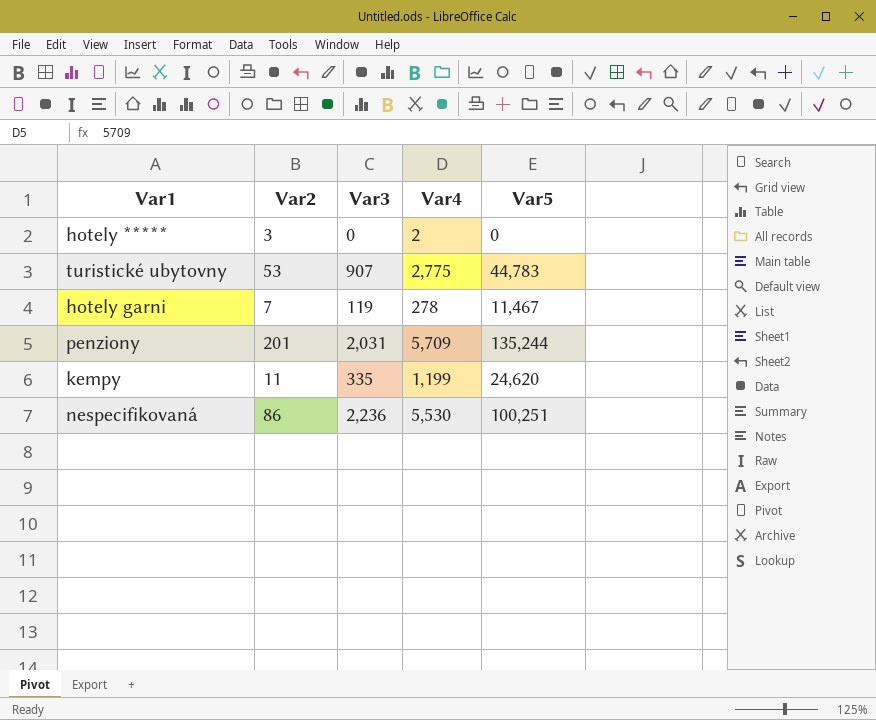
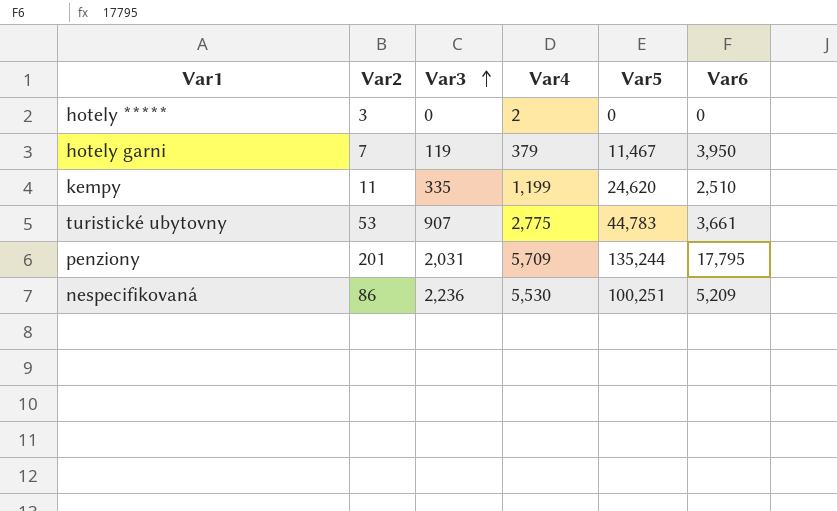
row order: none -> Var3 ascending
column Var6 | position: none -> 6
hotely garni | Var4: 278 -> 379

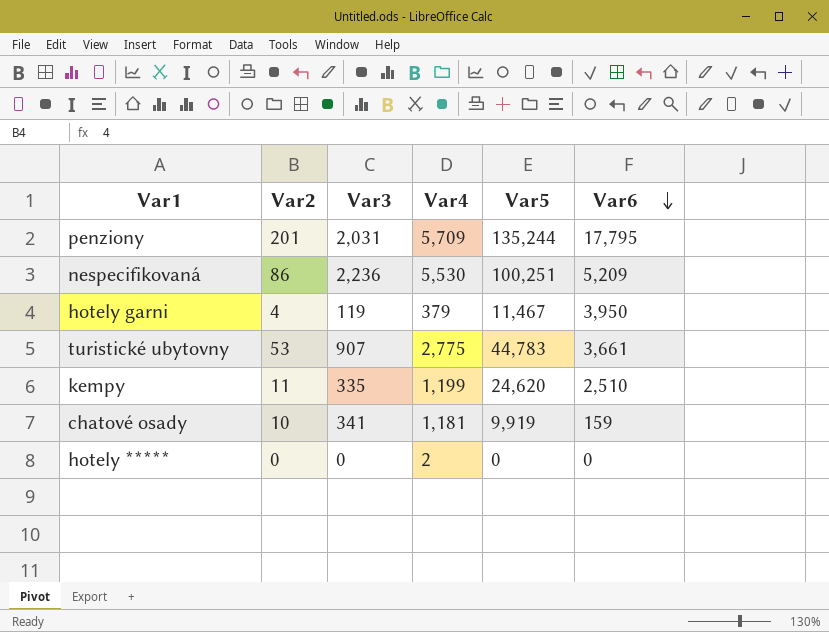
row order: Var3 ascending -> Var6 descending
hotely garni | Var2: 7 -> 4
row chatové osady: none -> 10 | 341 | 1,181 | 9,919 | 159
hotely ***** | Var2: 3 -> 0

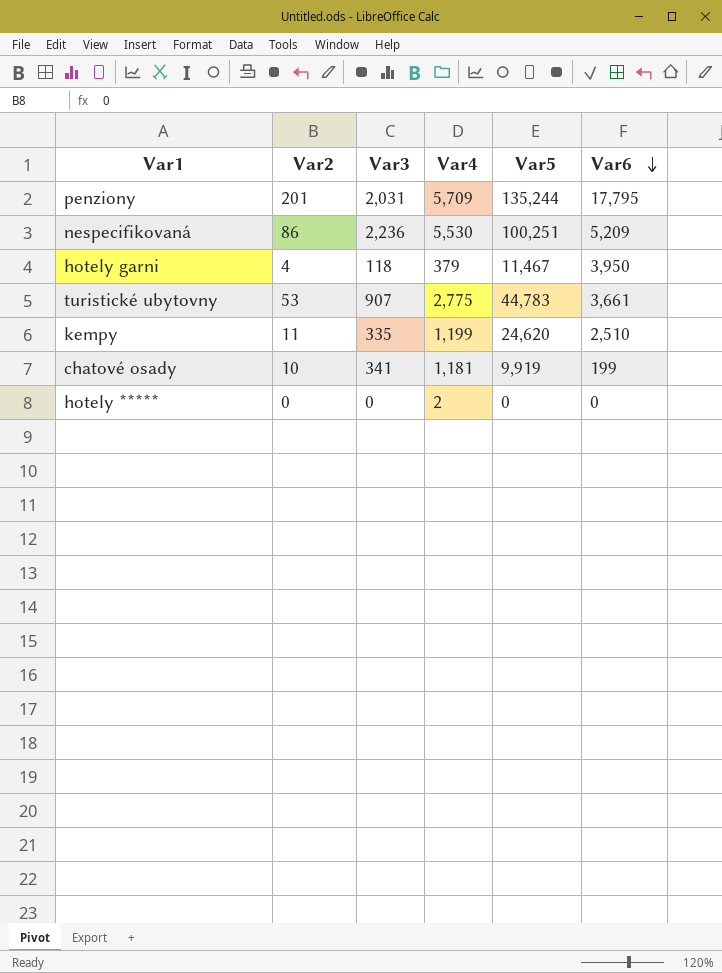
hotely garni | Var3: 119 -> 118
chatové osady | Var6: 159 -> 199

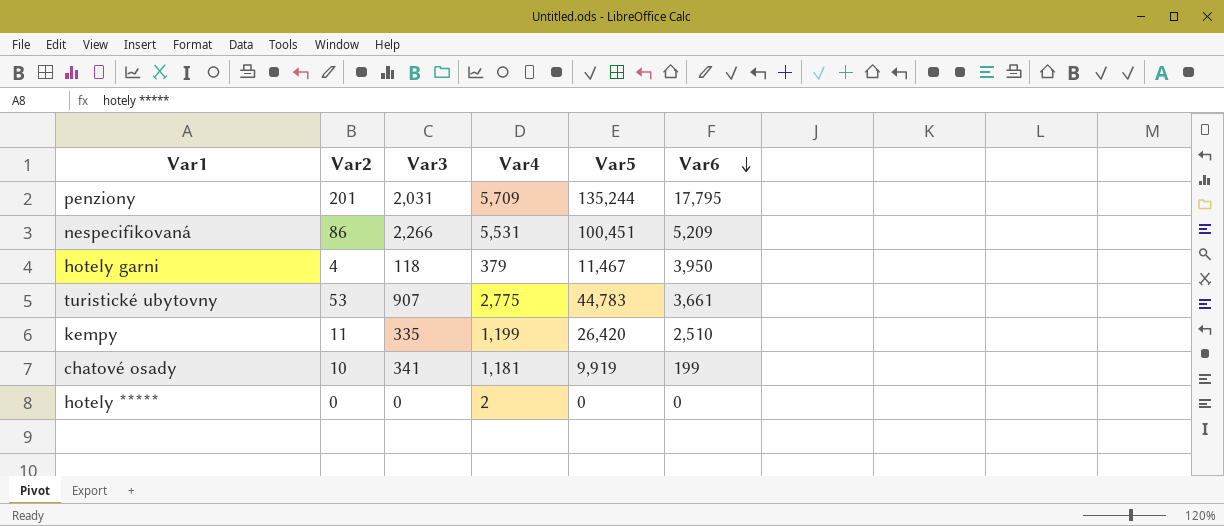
nespecifikovaná | Var3: 2,236 -> 2,266
nespecifikovaná | Var4: 5,530 -> 5,531
nespecifikovaná | Var5: 100,251 -> 100,451
kempy | Var5: 24,620 -> 26,420

